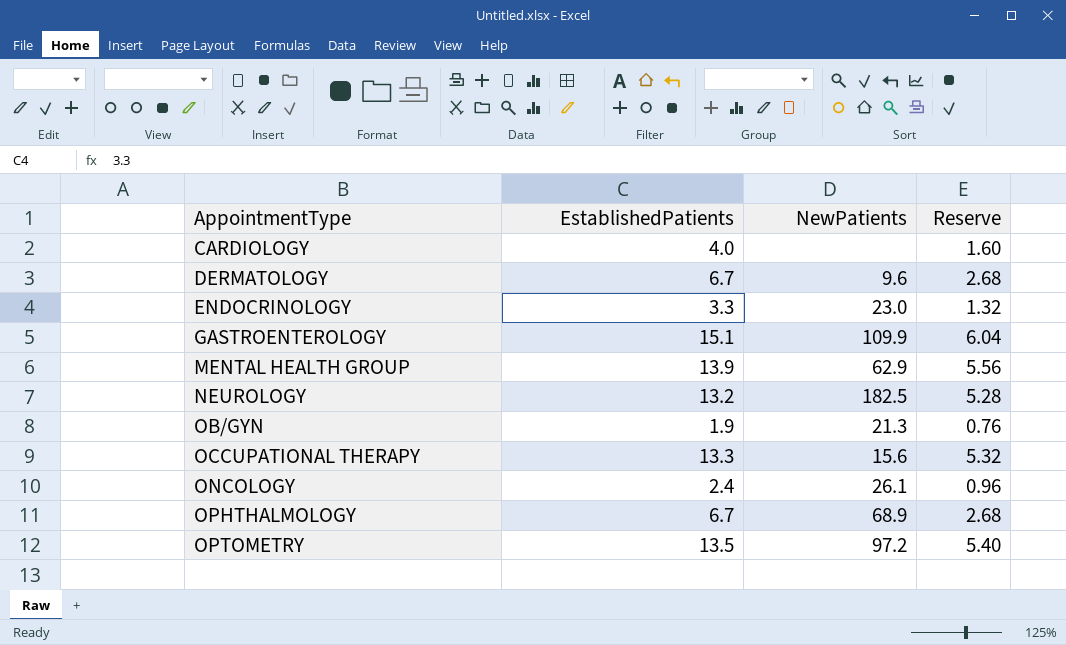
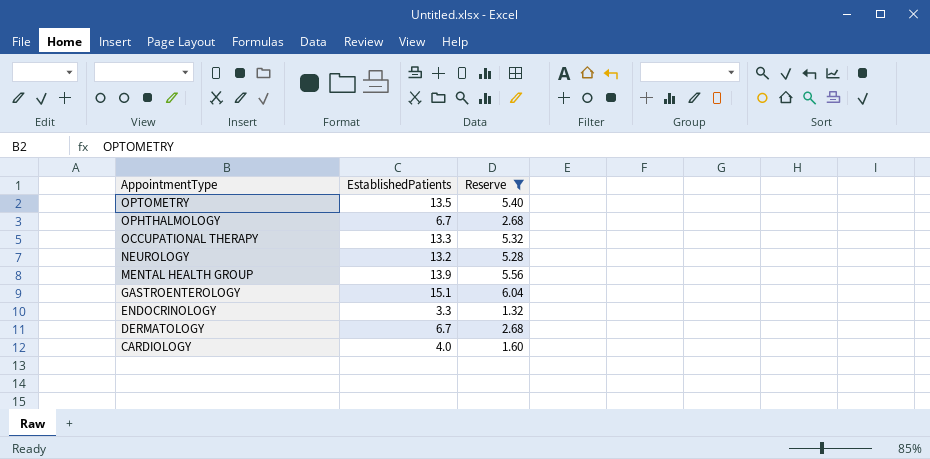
filter: none -> Reserve >= 1.32
row order: AppointmentType ascending -> AppointmentType descending
column NewPatients | position: 3 -> none

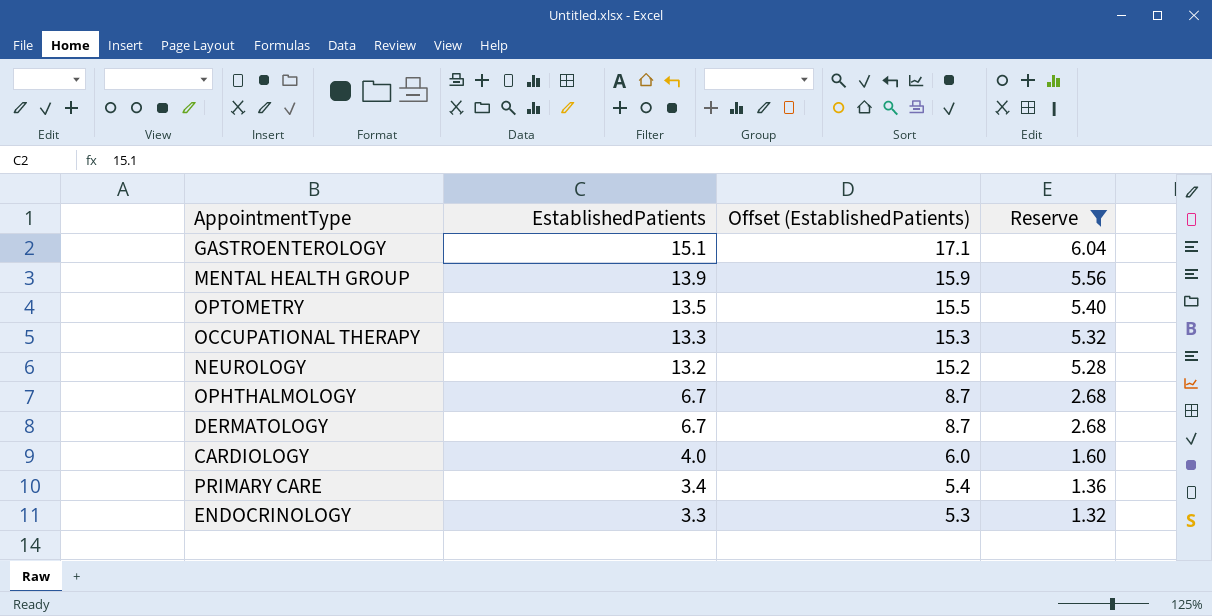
row order: AppointmentType descending -> EstablishedPatients descending
column Offset (EstablishedPatients) | formula: none -> [EstablishedPatients] + 2
row PRIMARY CARE: none -> 3.4 | 5.4 | 1.36

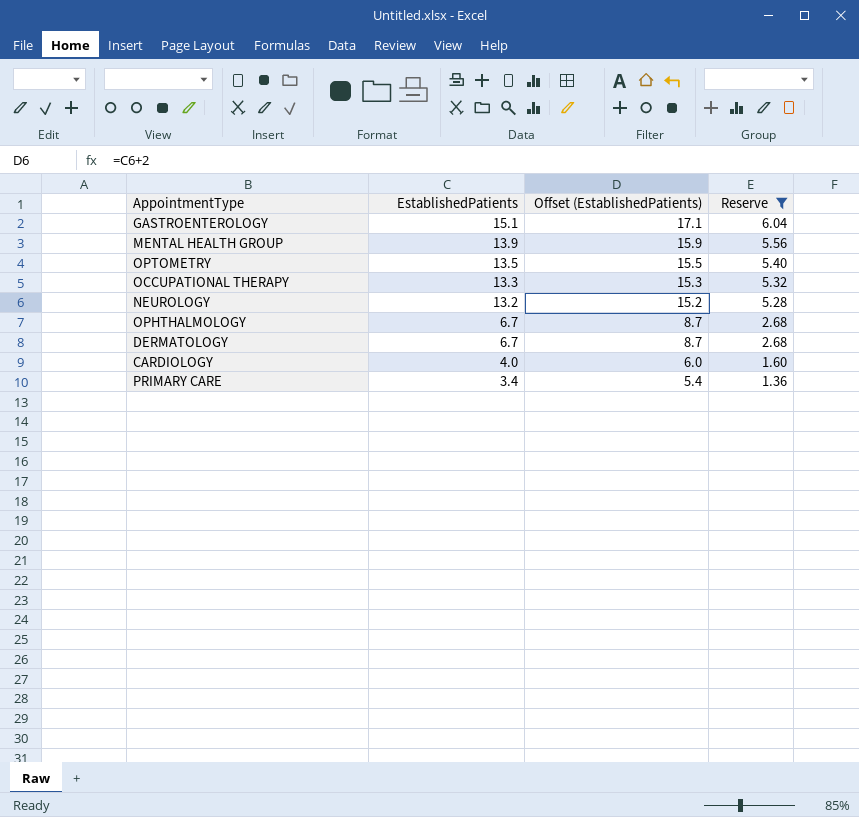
row ENDOCRINOLOGY: 3.3 | 5.3 | 1.32 -> none

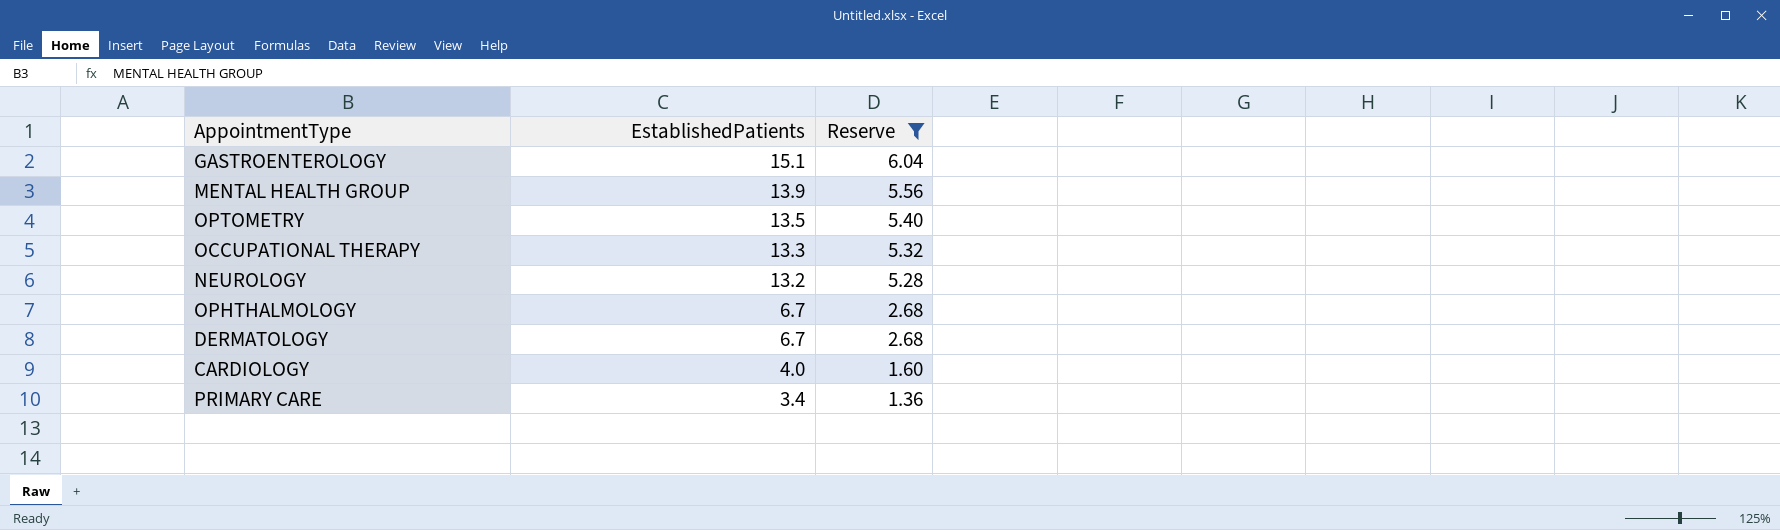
column Offset (EstablishedPatients) | formula: [EstablishedPatients] + 2 -> none

